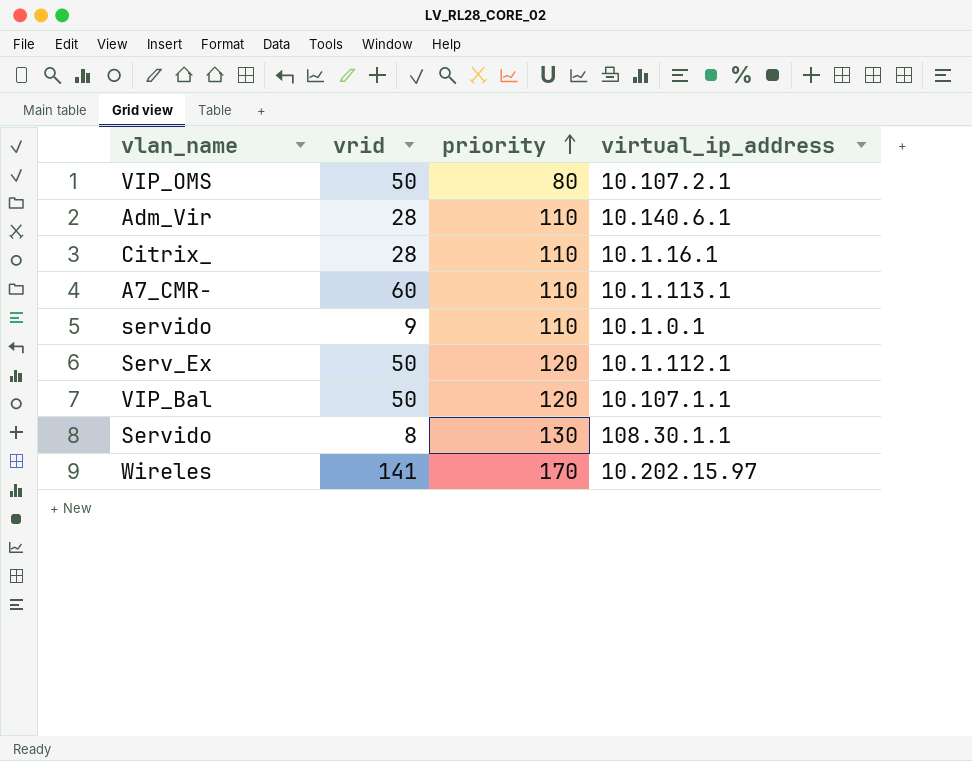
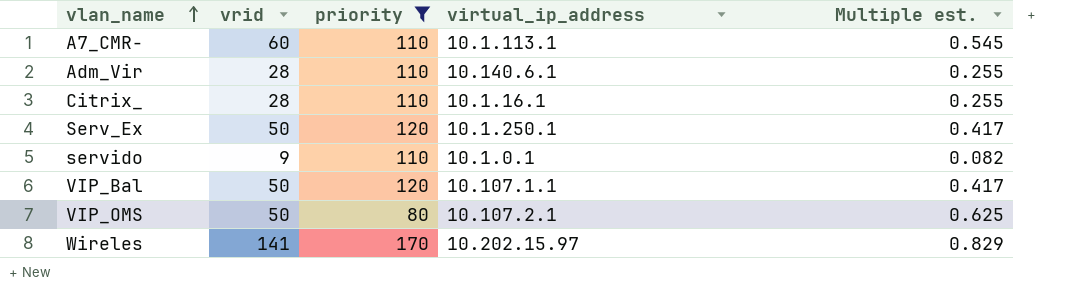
filter: none -> priority != 130
row order: priority ascending -> vlan_name ascending
column Multiple est. | formula: none -> [vrid] / [priority]
Serv_Ex | virtual_ip_address: 10.1.112.1 -> 10.1.250.1

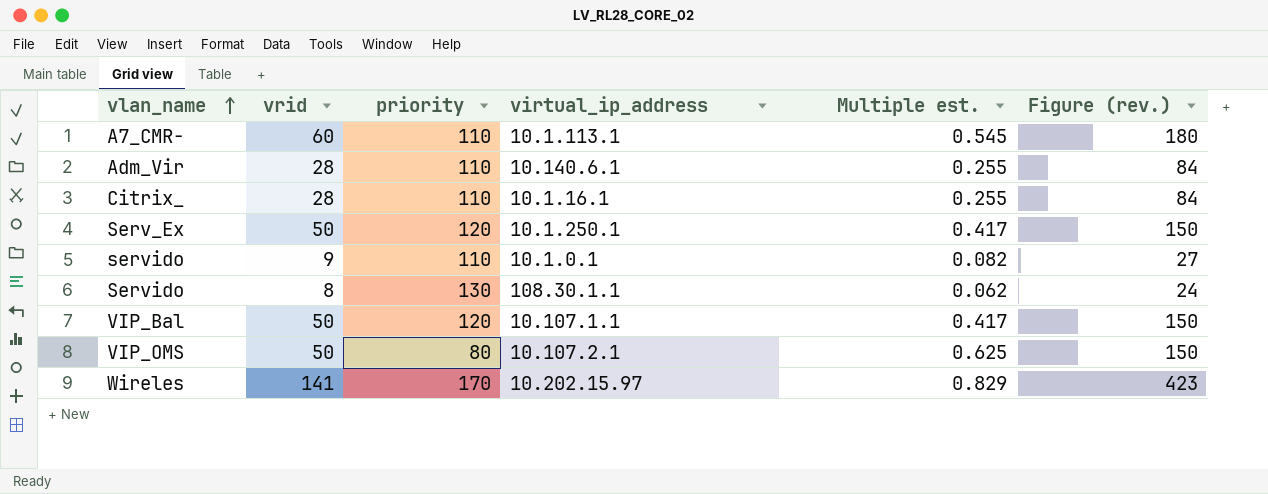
filter: priority != 130 -> none
column Figure (rev.) | formula: none -> [vrid] * 3

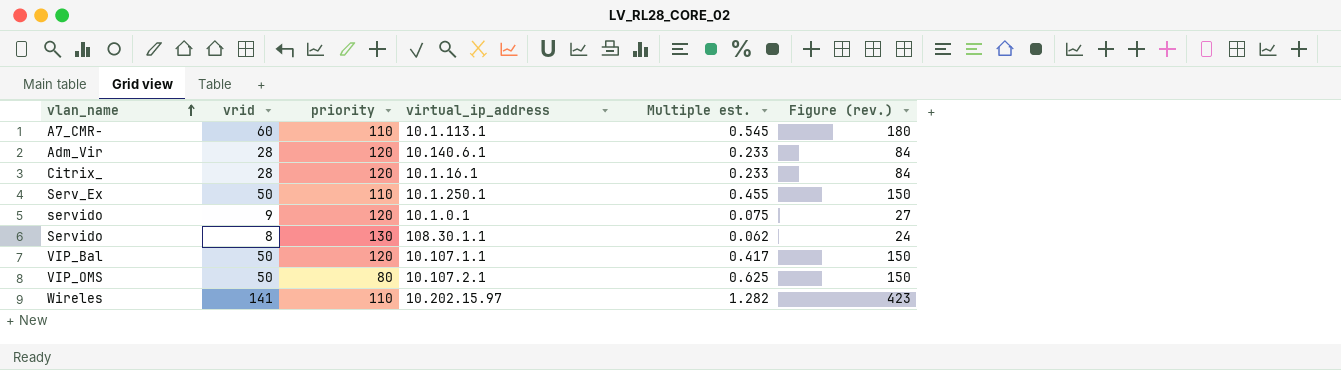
Adm_Vir | priority: 110 -> 120
Adm_Vir | Multiple est.: 0.255 -> 0.233
Citrix_ | priority: 110 -> 120
Citrix_ | Multiple est.: 0.255 -> 0.233
Serv_Ex | priority: 120 -> 110
Serv_Ex | Multiple est.: 0.417 -> 0.455
servido | priority: 110 -> 120
servido | Multiple est.: 0.082 -> 0.075
Wireles | priority: 170 -> 110
Wireles | Multiple est.: 0.829 -> 1.282

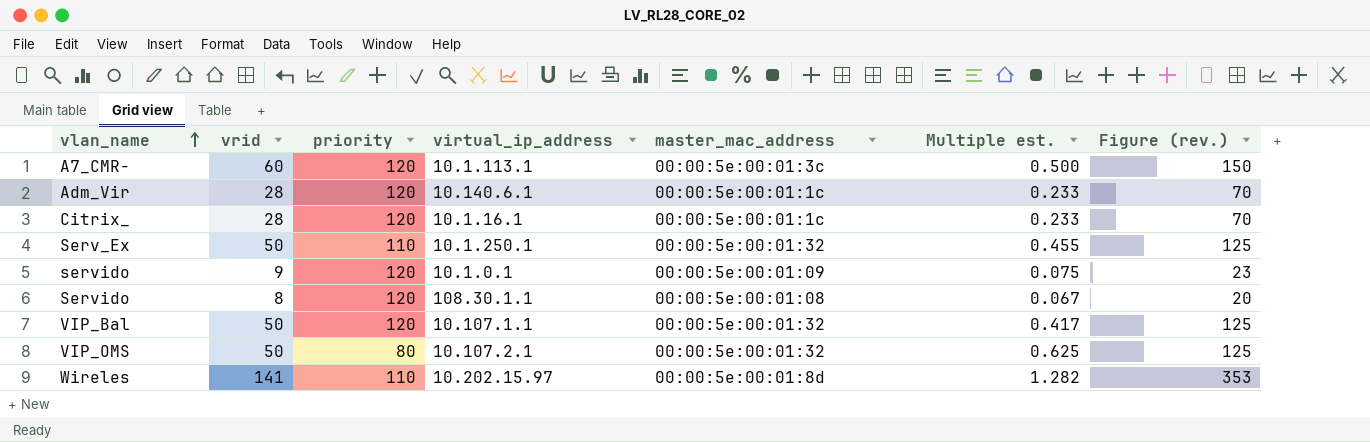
column master_mac_address | position: none -> 5
column Figure (rev.) | formula: [vrid] * 3 -> [vrid] * 2.5
A7_CMR- | priority: 110 -> 120
A7_CMR- | Multiple est.: 0.545 -> 0.500
Servido | priority: 130 -> 120
Servido | Multiple est.: 0.062 -> 0.067

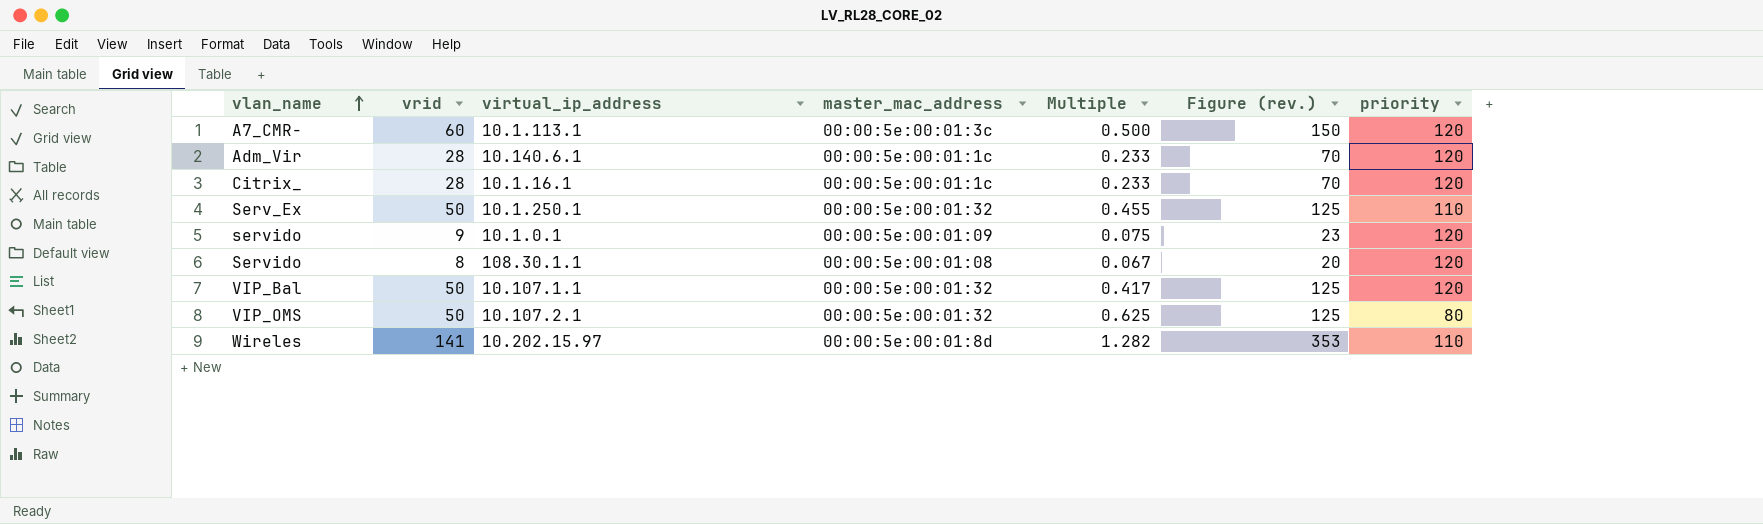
column name: Multiple est. -> Multiple
column priority | position: 3 -> 7

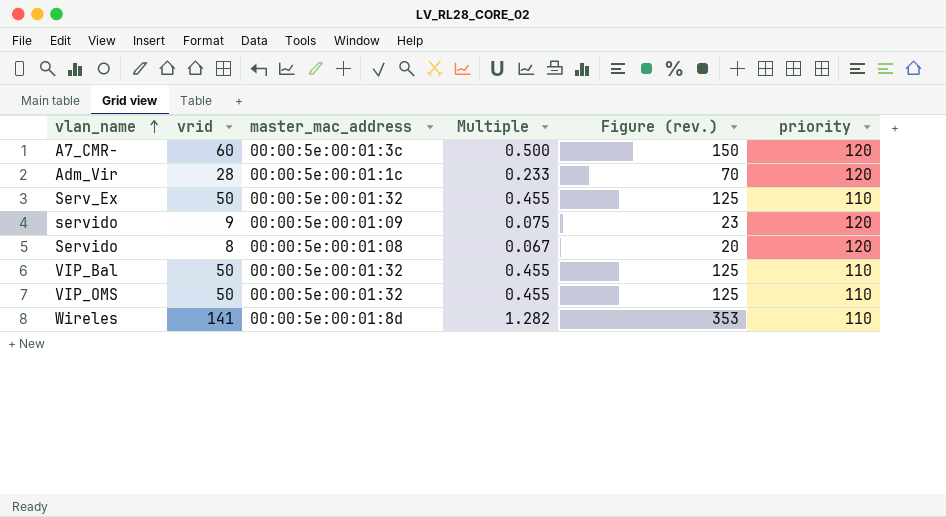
column virtual_ip_address | position: 3 -> none
row Citrix_: 28 | 10.1.16.1 | 00:00:5e:00:01:1c | 0.233 | 70 | 120 -> none
VIP_Bal | Multiple: 0.417 -> 0.455
VIP_Bal | priority: 120 -> 110
VIP_OMS | Multiple: 0.625 -> 0.455
VIP_OMS | priority: 80 -> 110

